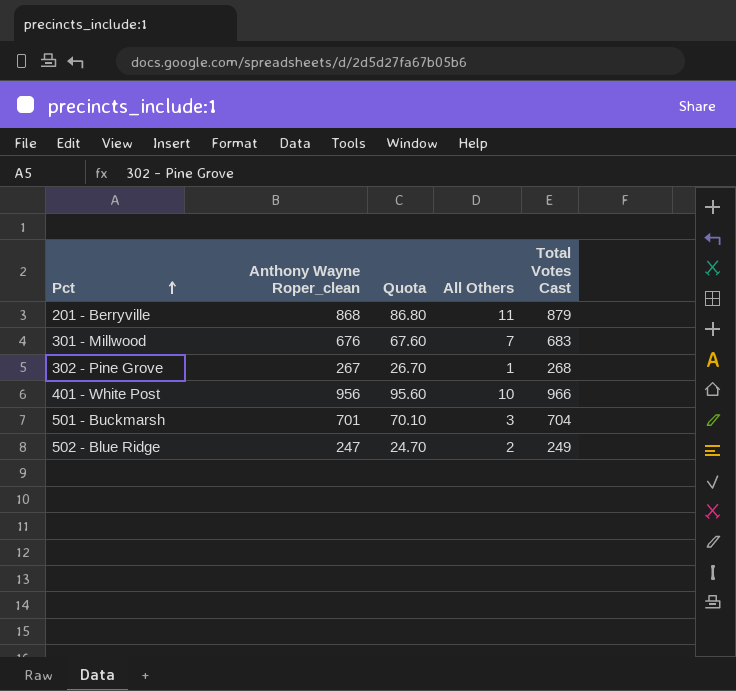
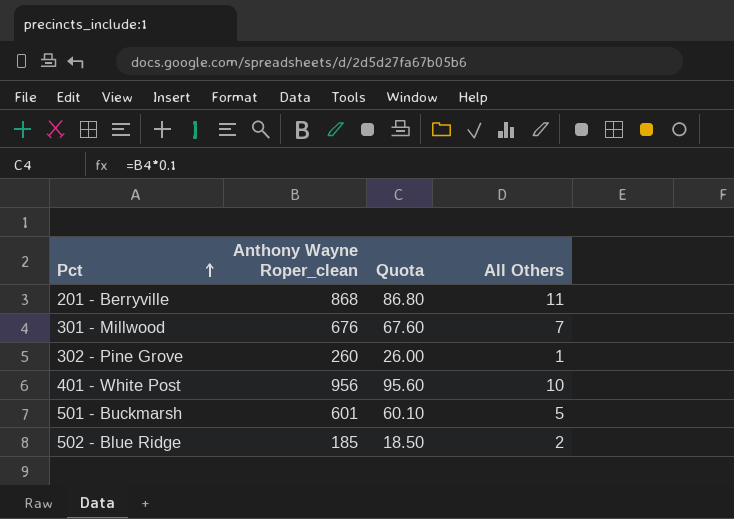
column Total Votes Cast | formula: [Anthony Wayne Roper_clean] + [All Others] -> none
302 - Pine Grove | Anthony Wayne Roper_clean: 267 -> 260
302 - Pine Grove | Quota: 26.70 -> 26.00
501 - Buckmarsh | Anthony Wayne Roper_clean: 701 -> 601
501 - Buckmarsh | Quota: 70.10 -> 60.10
501 - Buckmarsh | All Others: 3 -> 5
502 - Blue Ridge | Anthony Wayne Roper_clean: 247 -> 185
502 - Blue Ridge | Quota: 24.70 -> 18.50

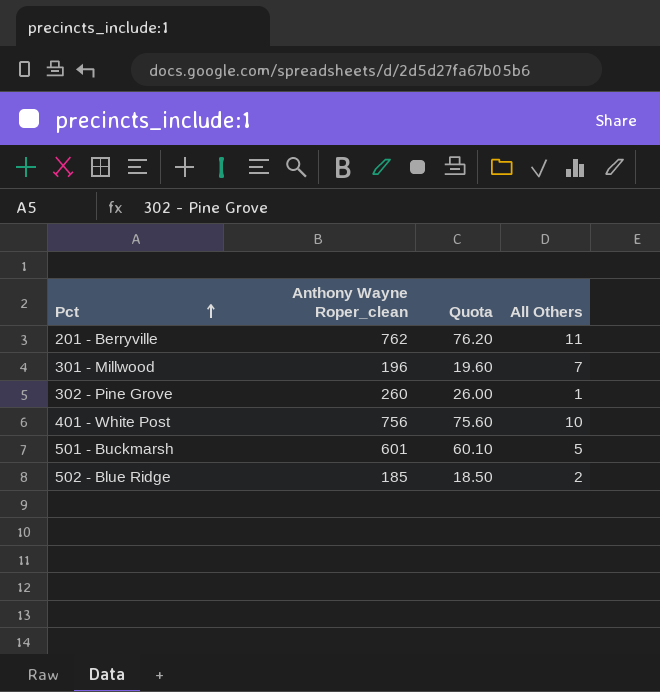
201 - Berryville | Anthony Wayne Roper_clean: 868 -> 762
201 - Berryville | Quota: 86.80 -> 76.20
301 - Millwood | Anthony Wayne Roper_clean: 676 -> 196
301 - Millwood | Quota: 67.60 -> 19.60
401 - White Post | Anthony Wayne Roper_clean: 956 -> 756
401 - White Post | Quota: 95.60 -> 75.60

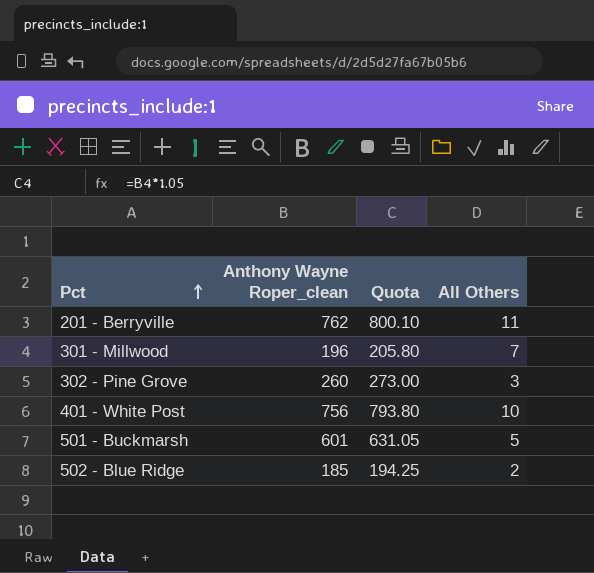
column Quota | formula: [Anthony Wayne Roper_clean] * 0.1 -> [Anthony Wayne Roper_clean] * 1.05
302 - Pine Grove | All Others: 1 -> 3

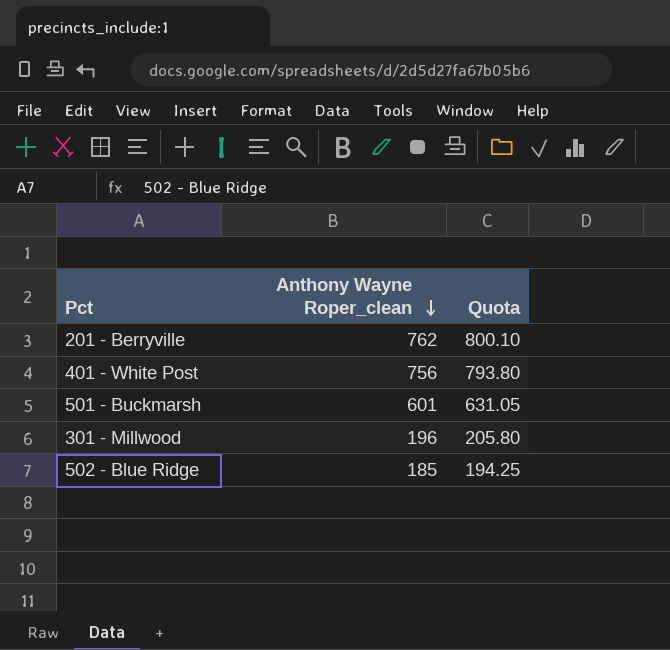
row order: Pct ascending -> Anthony Wayne Roper_clean descending
column All Others | position: 4 -> none
row 302 - Pine Grove: 260 | 273.00 | 3 -> none

